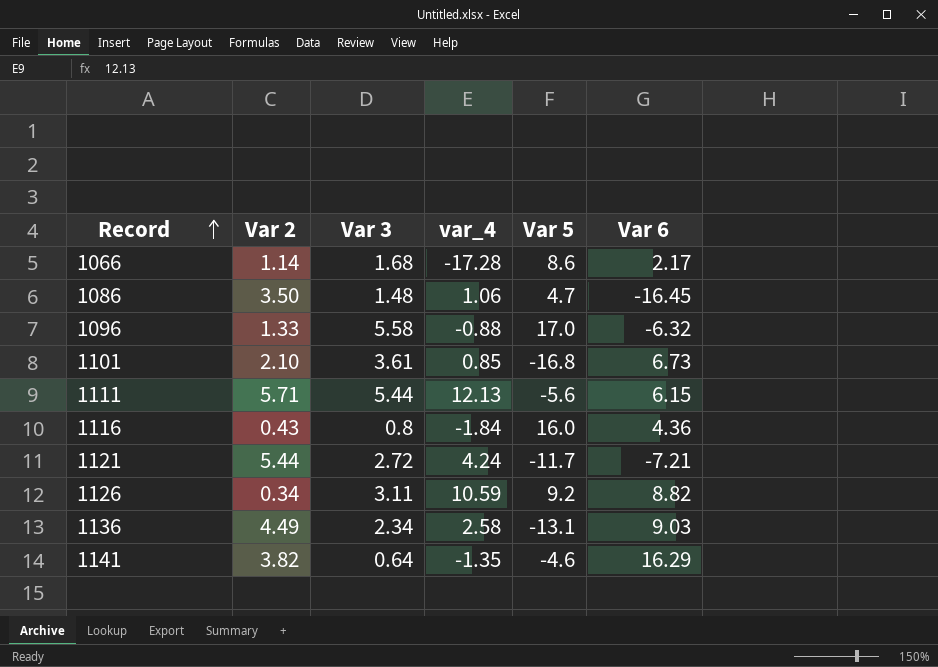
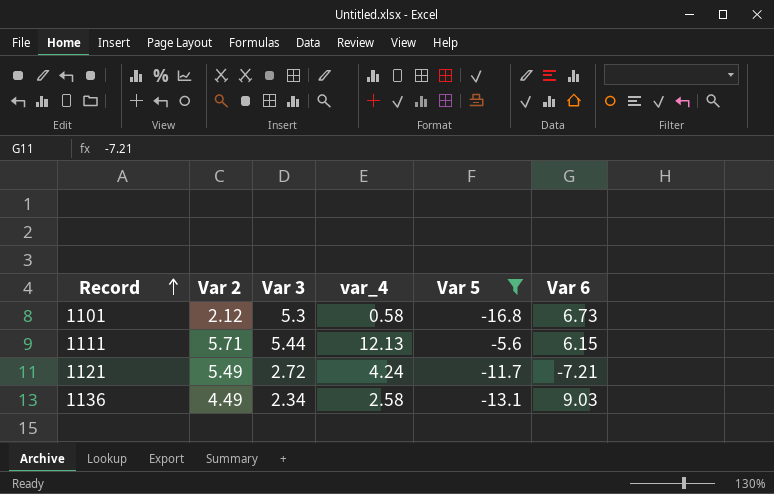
filter: none -> Var 5 <= -5.6
1101 | Var 2: 2.10 -> 2.12
1101 | Var 3: 3.61 -> 5.3
1101 | var_4: 0.85 -> 0.58
1121 | Var 2: 5.44 -> 5.49

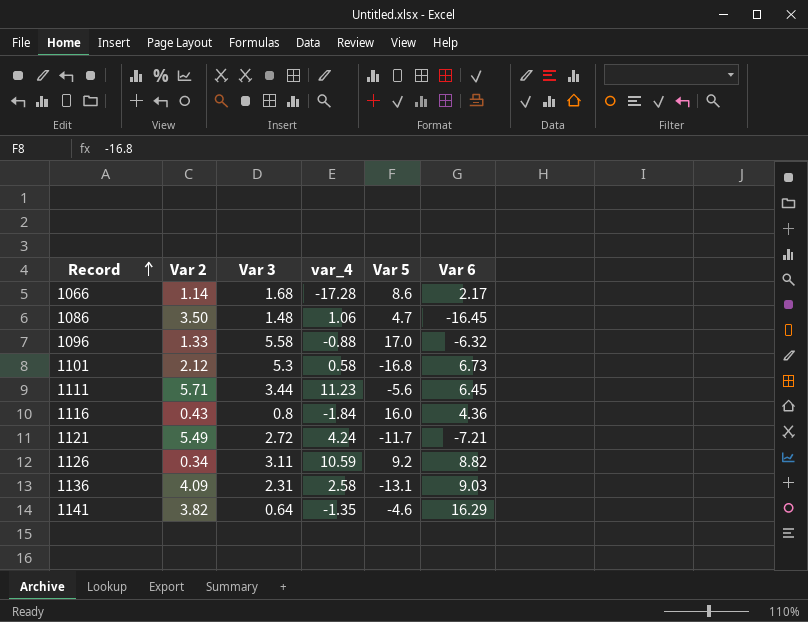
filter: Var 5 <= -5.6 -> none
1111 | Var 3: 5.44 -> 3.44
1111 | var_4: 12.13 -> 11.23
1111 | Var 6: 6.15 -> 6.45
1136 | Var 2: 4.49 -> 4.09
1136 | Var 3: 2.34 -> 2.31

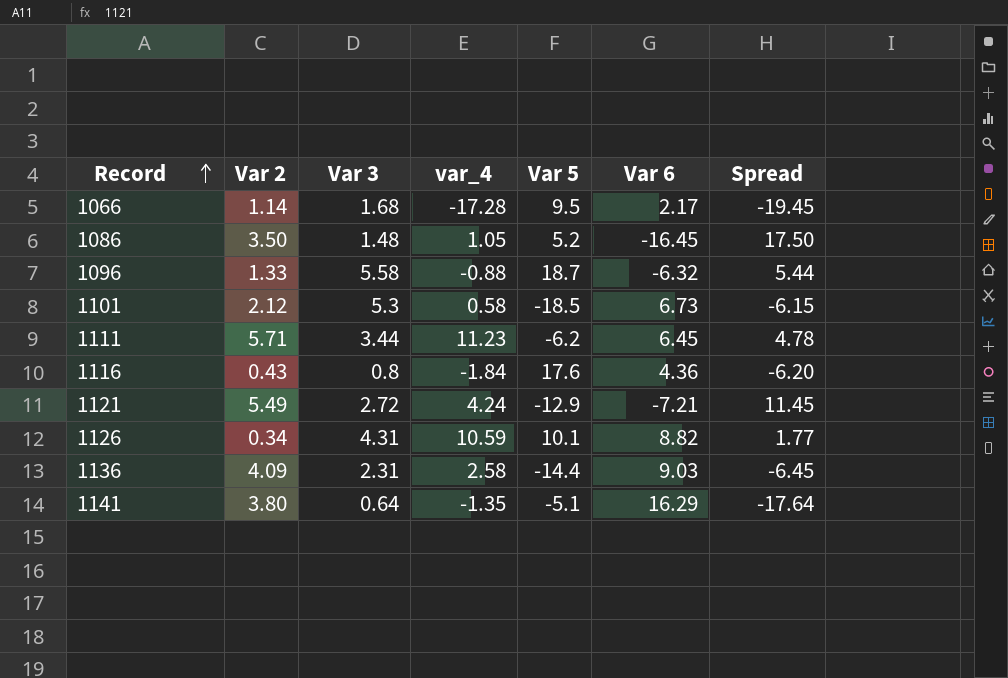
column Spread | formula: none -> [var_4] - [Var 6]
1066 | Var 5: 8.6 -> 9.5
1086 | var_4: 1.06 -> 1.05
1086 | Var 5: 4.7 -> 5.2
1096 | Var 5: 17.0 -> 18.7
1101 | Var 5: -16.8 -> -18.5
1111 | Var 5: -5.6 -> -6.2
1116 | Var 5: 16.0 -> 17.6
1121 | Var 5: -11.7 -> -12.9
1126 | Var 3: 3.11 -> 4.31
1126 | Var 5: 9.2 -> 10.1
1136 | Var 5: -13.1 -> -14.4
1141 | Var 2: 3.82 -> 3.80
1141 | Var 5: -4.6 -> -5.1

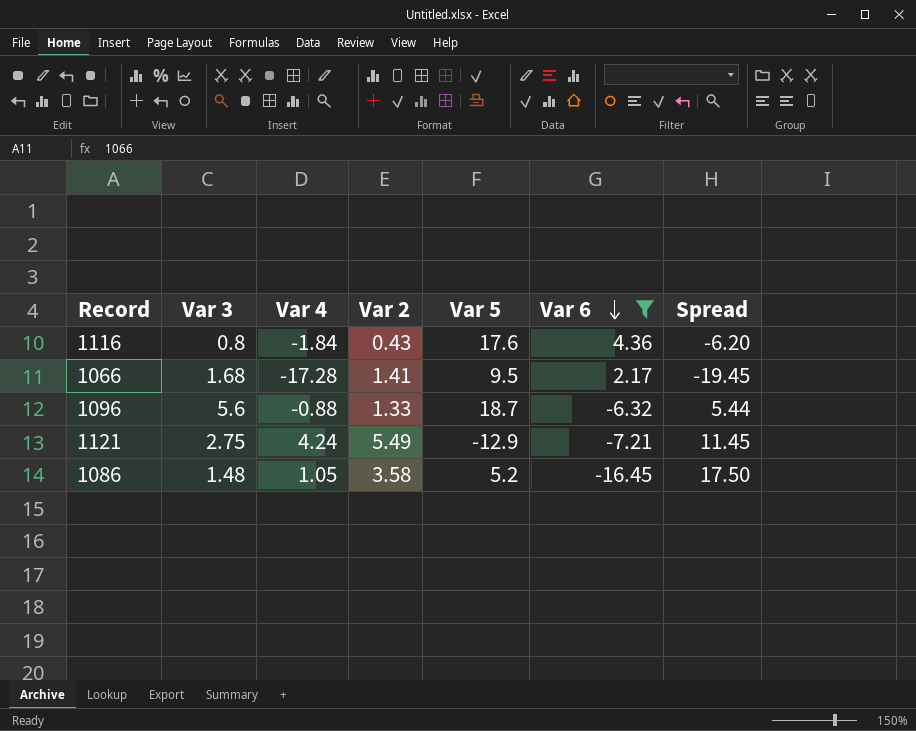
filter: none -> Var 6 <= 4.36
row order: Record ascending -> Var 6 descending
column name: var_4 -> Var 4
column Var 2 | position: 2 -> 4
1066 | Var 2: 1.14 -> 1.41
1096 | Var 3: 5.58 -> 5.6
1121 | Var 3: 2.72 -> 2.75
1086 | Var 2: 3.50 -> 3.58

